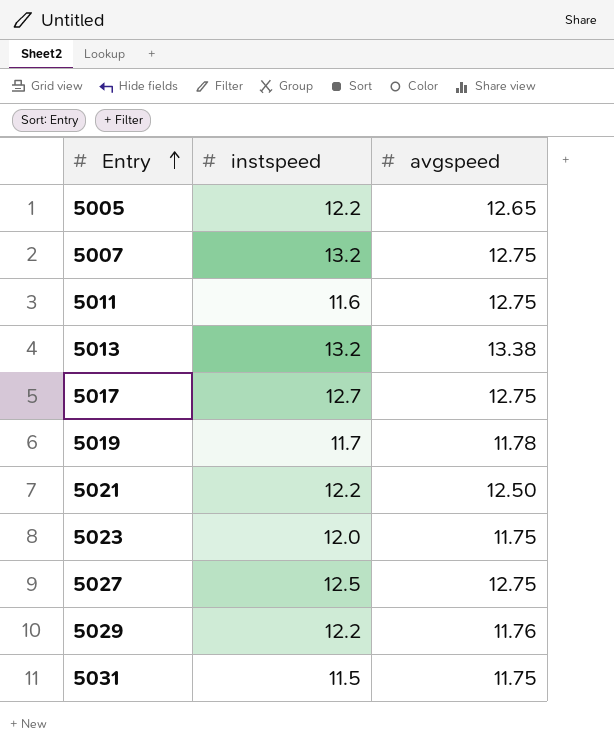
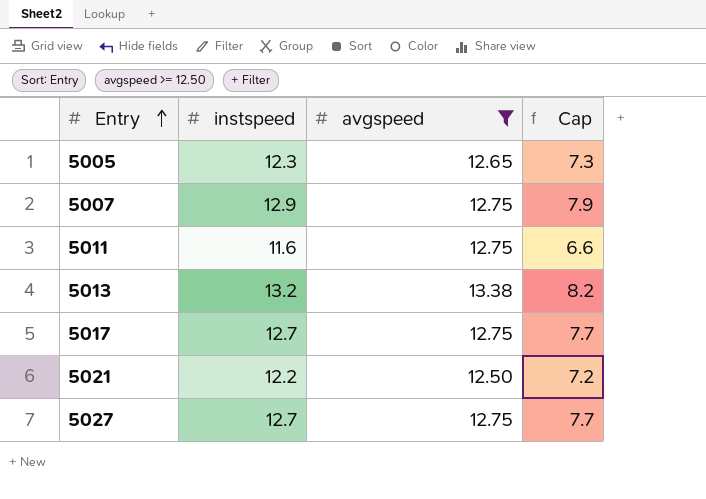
filter: none -> avgspeed >= 12.50
column Cap | formula: none -> [instspeed] - 5
5005 | instspeed: 12.2 -> 12.3
5007 | instspeed: 13.2 -> 12.9
5027 | instspeed: 12.5 -> 12.7

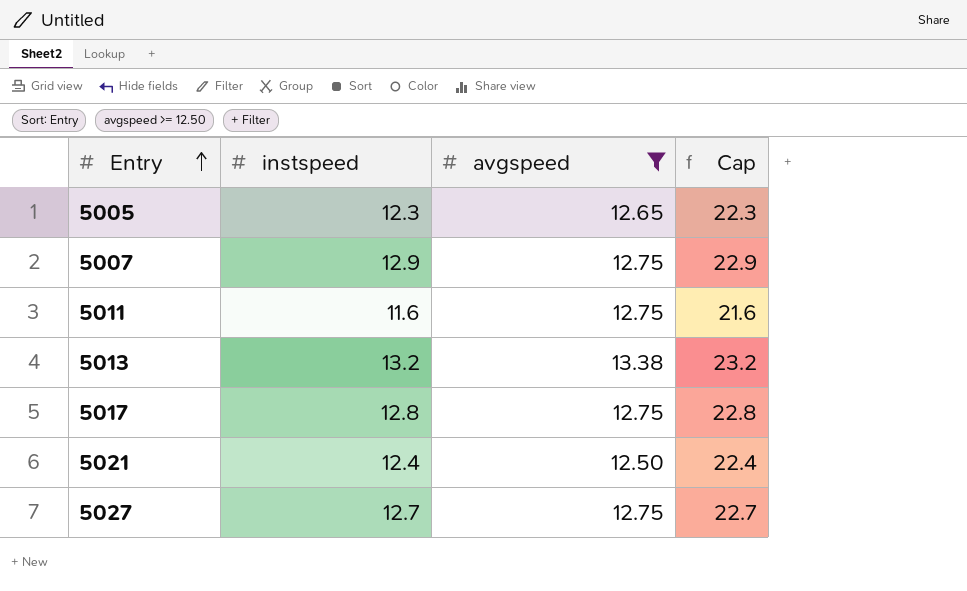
column Cap | formula: [instspeed] - 5 -> [instspeed] + 10
5017 | instspeed: 12.7 -> 12.8
5021 | instspeed: 12.2 -> 12.4

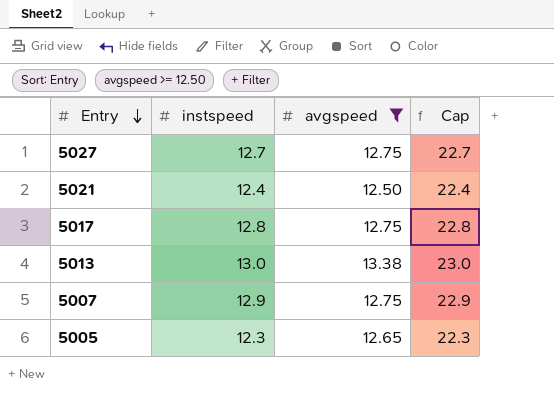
row order: Entry ascending -> Entry descending
row 5011: 11.6 | 12.75 | 21.6 -> none
5013 | instspeed: 13.2 -> 13.0
5013 | Cap: 23.2 -> 23.0

